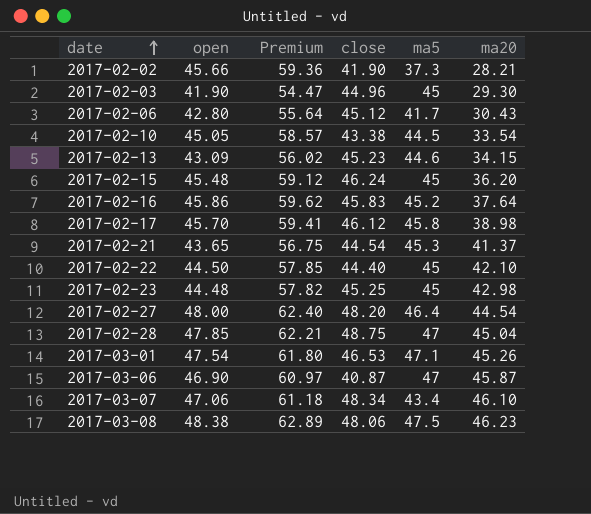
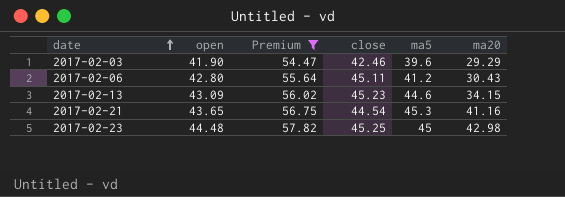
filter: none -> Premium <= 57.82
2017-02-03 | close: 44.96 -> 42.46
2017-02-03 | ma5: 45 -> 39.6
2017-02-03 | ma20: 29.30 -> 29.29
2017-02-06 | close: 45.12 -> 45.11
2017-02-06 | ma5: 41.7 -> 41.2
2017-02-21 | ma20: 41.37 -> 41.16

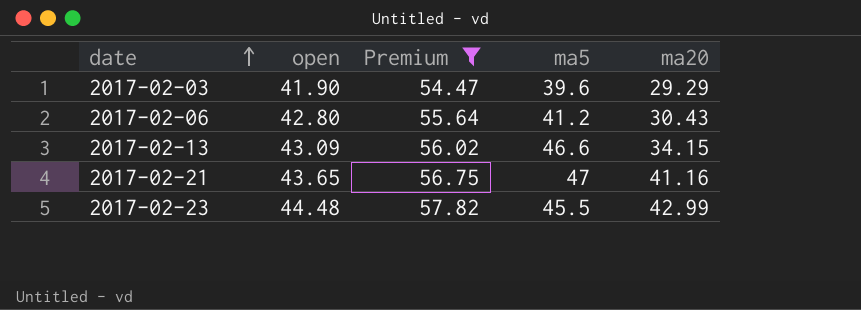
column close | position: 4 -> none
2017-02-13 | ma5: 44.6 -> 46.6
2017-02-21 | ma5: 45.3 -> 47
2017-02-23 | ma5: 45 -> 45.5
2017-02-23 | ma20: 42.98 -> 42.99

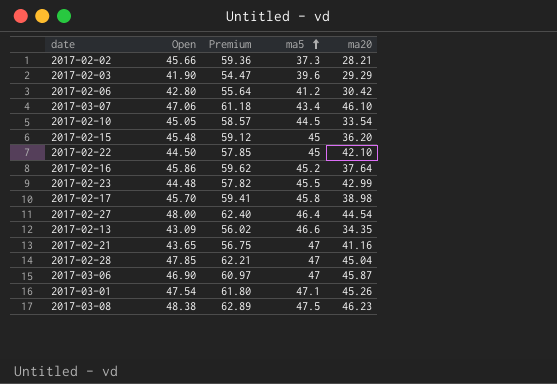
filter: Premium <= 57.82 -> none
row order: date ascending -> ma5 ascending
column name: open -> Open
2017-02-06 | ma20: 30.43 -> 30.42
2017-02-13 | ma20: 34.15 -> 34.35

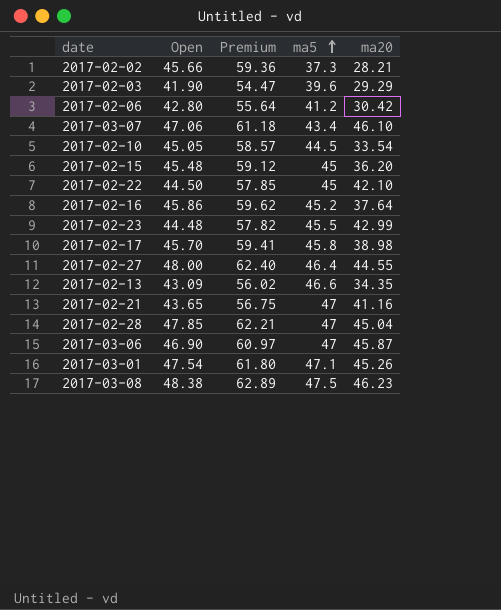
2017-02-27 | ma20: 44.54 -> 44.55

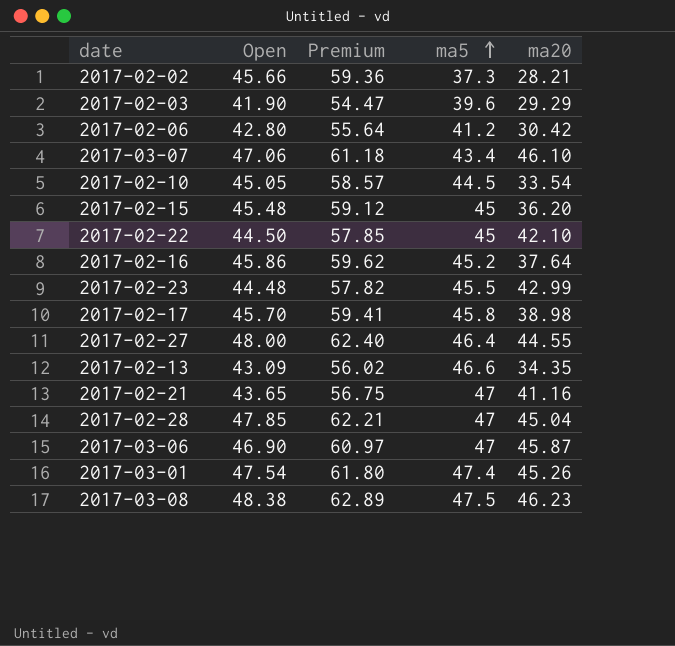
2017-03-01 | ma5: 47.1 -> 47.4

